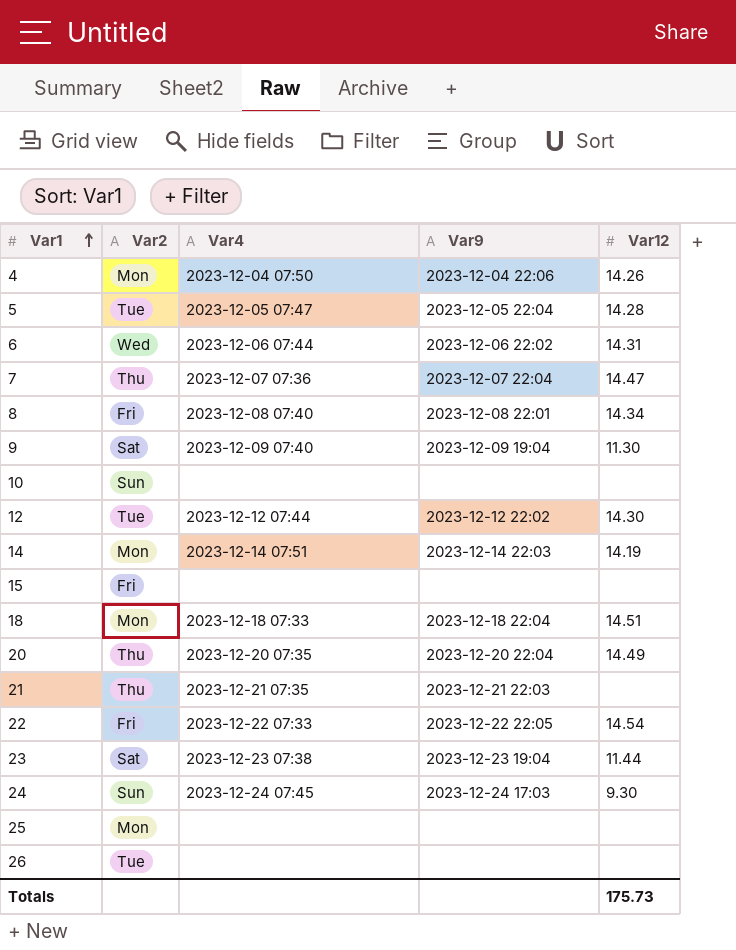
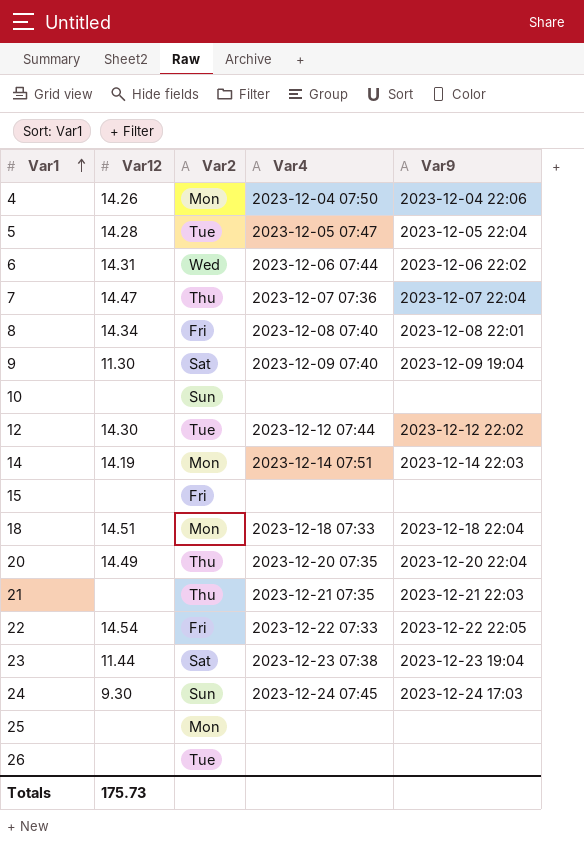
column Var12 | position: 5 -> 2

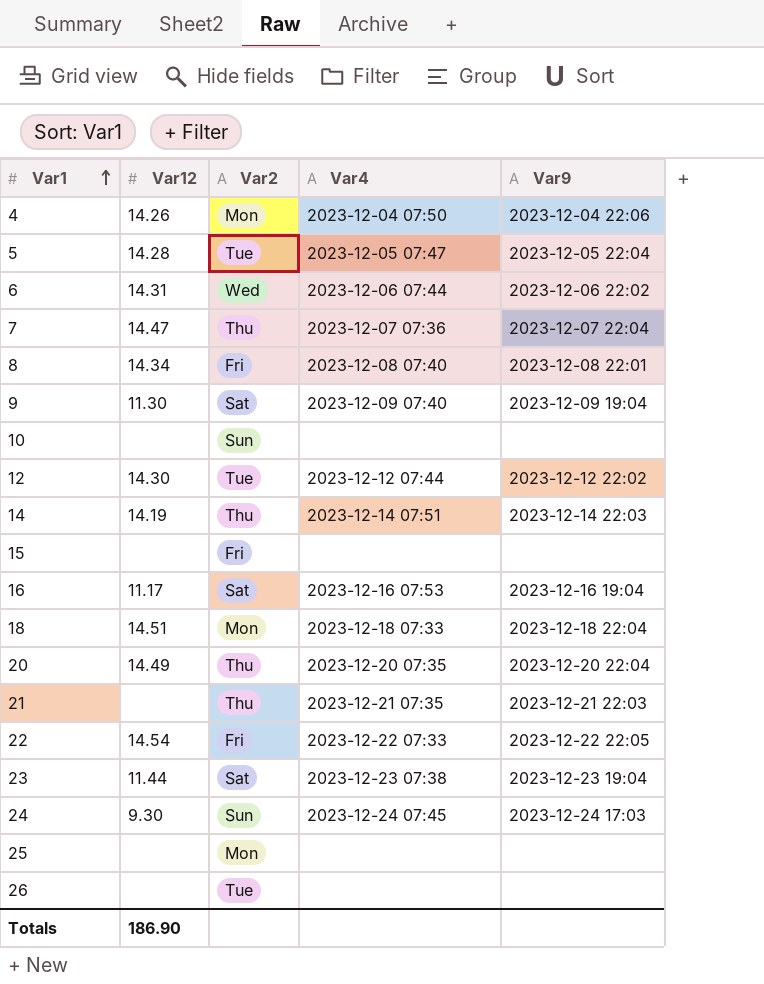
14 | Var2: Mon -> Thu
row 16: none -> 11.17 | Sat | 2023-12-16 07:53 | 2023-12-16 19:04
Totals | Var12: 175.73 -> 186.90

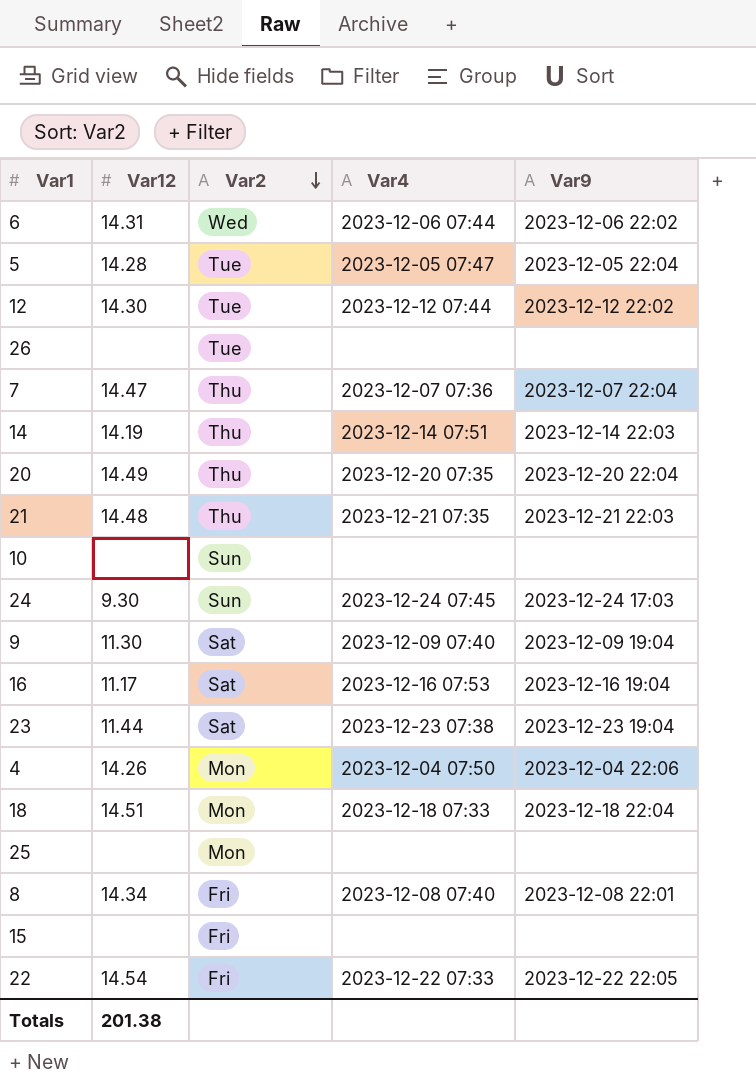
row order: Var1 ascending -> Var2 descending
21 | Var12: none -> 14.48
Totals | Var12: 186.90 -> 201.38

